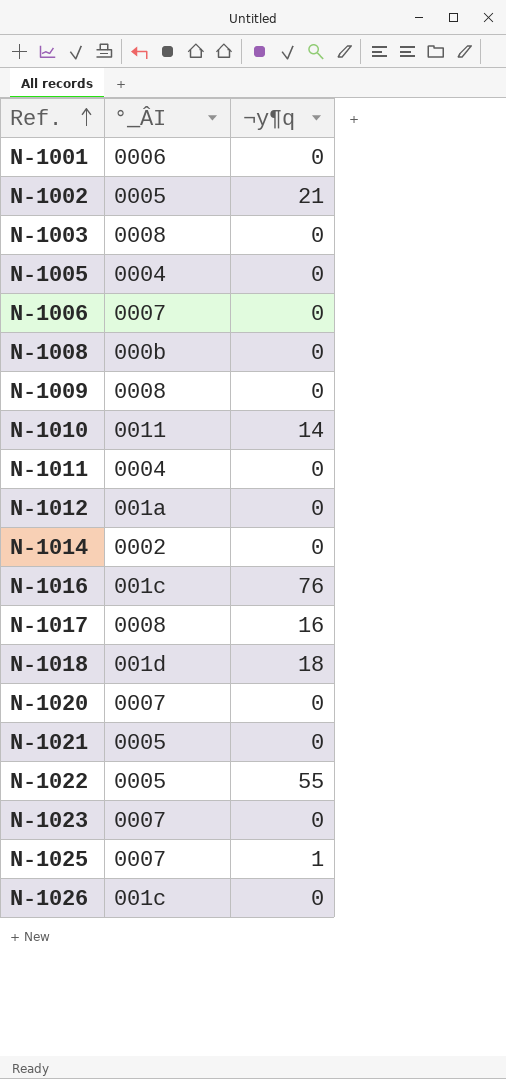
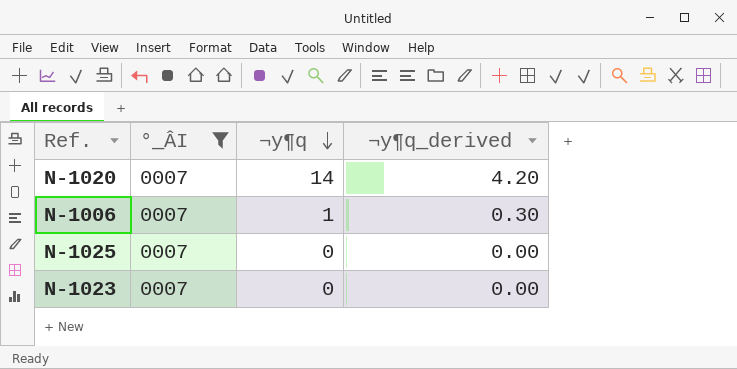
filter: none -> °_ÂI = 0007
row order: Ref. ascending -> ¬y¶q descending
column ¬y¶q_derived | formula: none -> [¬y¶q] * 0.3
N-1020 | ¬y¶q: 0 -> 14
N-1006 | ¬y¶q: 0 -> 1
N-1025 | ¬y¶q: 1 -> 0

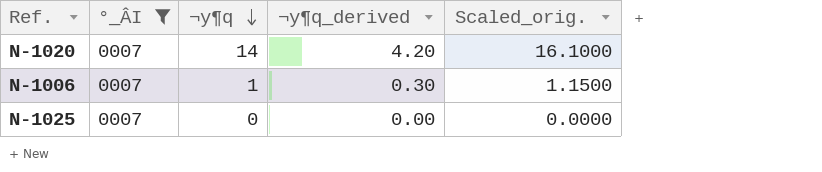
column Scaled_orig. | formula: none -> [¬y¶q] * 1.15
row N-1023: 0007 | 0 | 0.00 -> none

